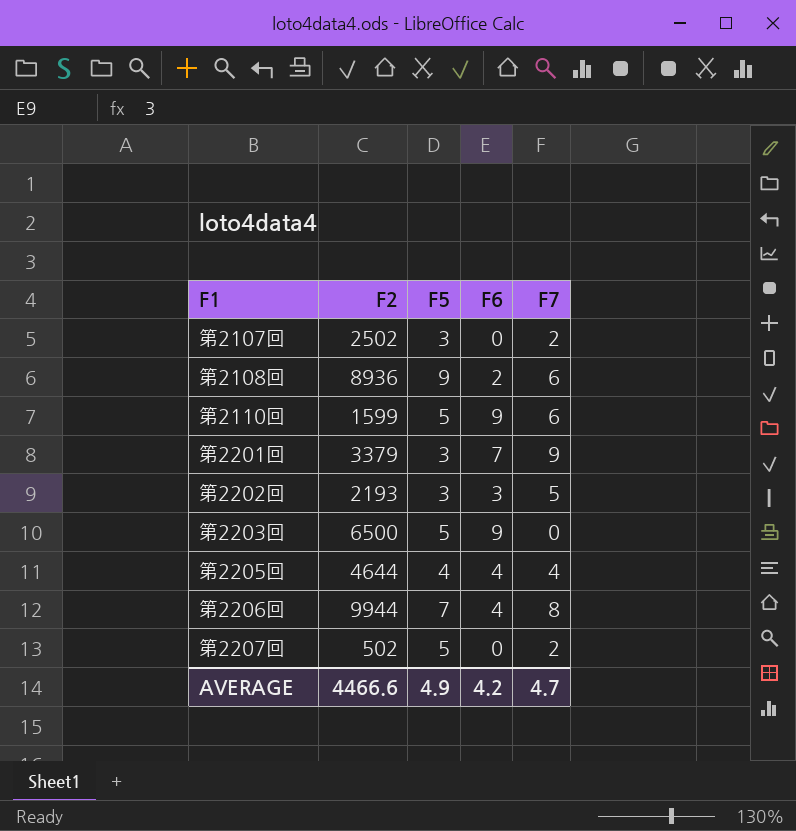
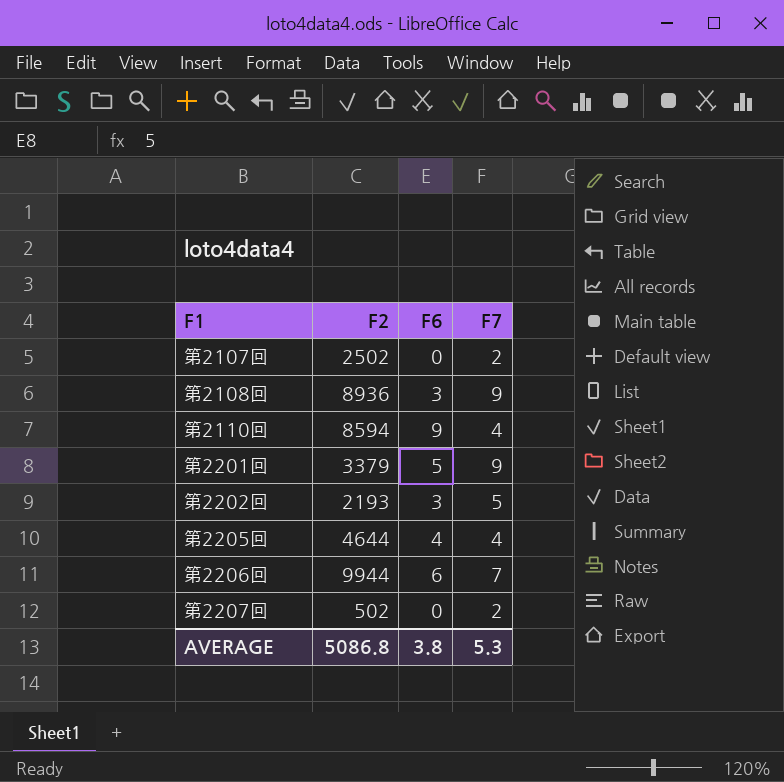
column F5 | position: 3 -> none
row 第2203回: 6500 | 5 | 9 | 0 -> none
第2108回 | F6: 2 -> 3
第2108回 | F7: 6 -> 9
第2110回 | F2: 1599 -> 8594
第2110回 | F7: 6 -> 4
第2201回 | F6: 7 -> 5
第2206回 | F6: 4 -> 6
第2206回 | F7: 8 -> 7
AVERAGE | F2: 4466.6 -> 5086.8
AVERAGE | F6: 4.2 -> 3.8
AVERAGE | F7: 4.7 -> 5.3

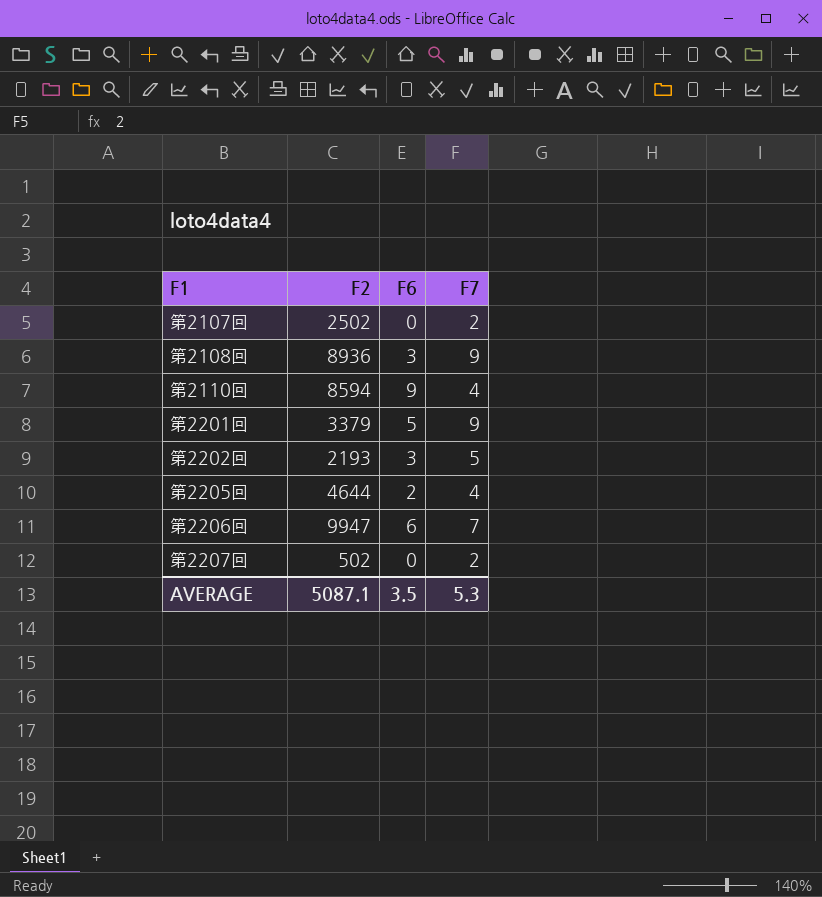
第2205回 | F6: 4 -> 2
第2206回 | F2: 9944 -> 9947
AVERAGE | F2: 5086.8 -> 5087.1
AVERAGE | F6: 3.8 -> 3.5

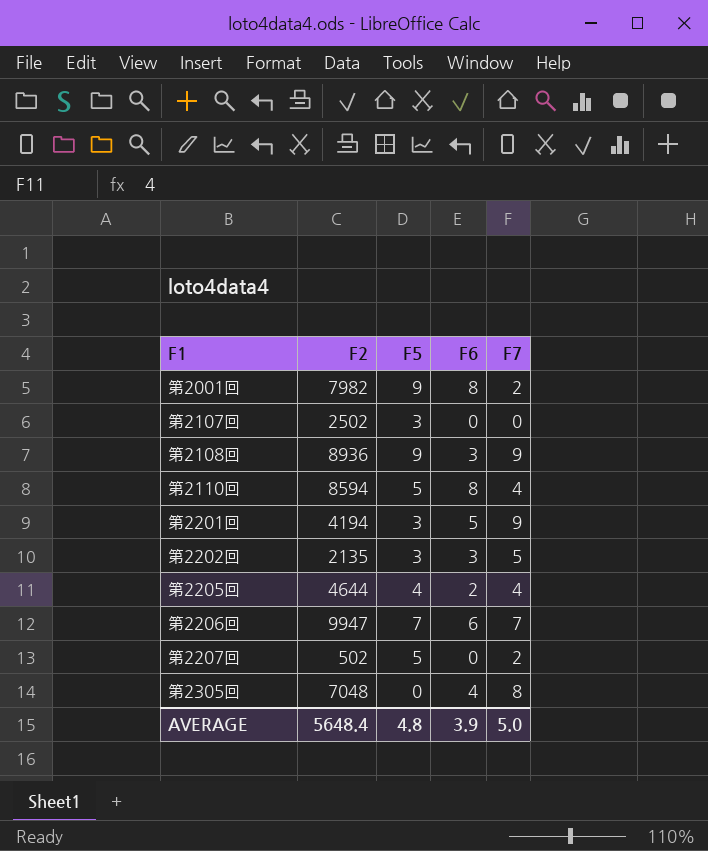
column F5 | position: none -> 3
row 第2001回: none -> 7982 | 9 | 8 | 2
第2107回 | F7: 2 -> 0
第2110回 | F6: 9 -> 8
第2201回 | F2: 3379 -> 4194
第2202回 | F2: 2193 -> 2135
row 第2305回: none -> 7048 | 0 | 4 | 8
AVERAGE | F2: 5087.1 -> 5648.4
AVERAGE | F6: 3.5 -> 3.9
AVERAGE | F7: 5.3 -> 5.0

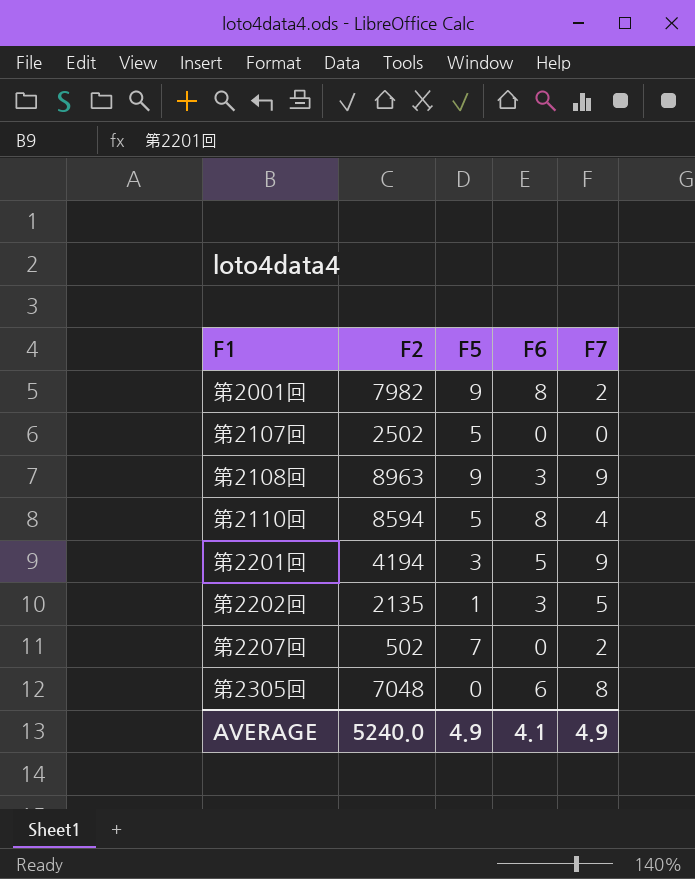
row 第2205回: 4644 | 4 | 2 | 4 -> none
row 第2206回: 9947 | 7 | 6 | 7 -> none
第2107回 | F5: 3 -> 5
第2108回 | F2: 8936 -> 8963
第2202回 | F5: 3 -> 1
第2207回 | F5: 5 -> 7
第2305回 | F6: 4 -> 6
AVERAGE | F2: 5648.4 -> 5240.0
AVERAGE | F5: 4.8 -> 4.9
AVERAGE | F6: 3.9 -> 4.1
AVERAGE | F7: 5.0 -> 4.9

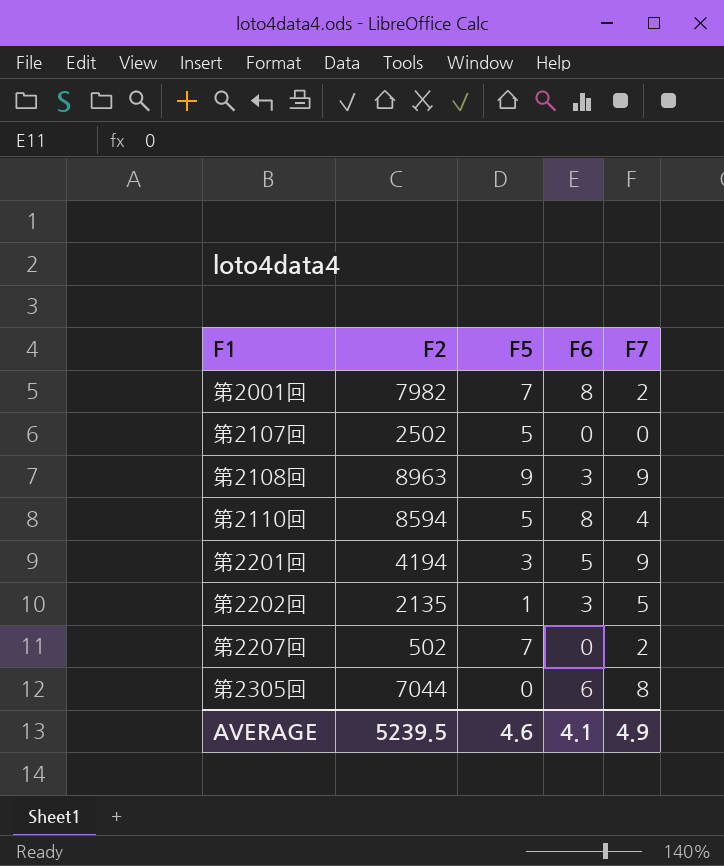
第2001回 | F5: 9 -> 7
第2305回 | F2: 7048 -> 7044
AVERAGE | F2: 5240.0 -> 5239.5
AVERAGE | F5: 4.9 -> 4.6

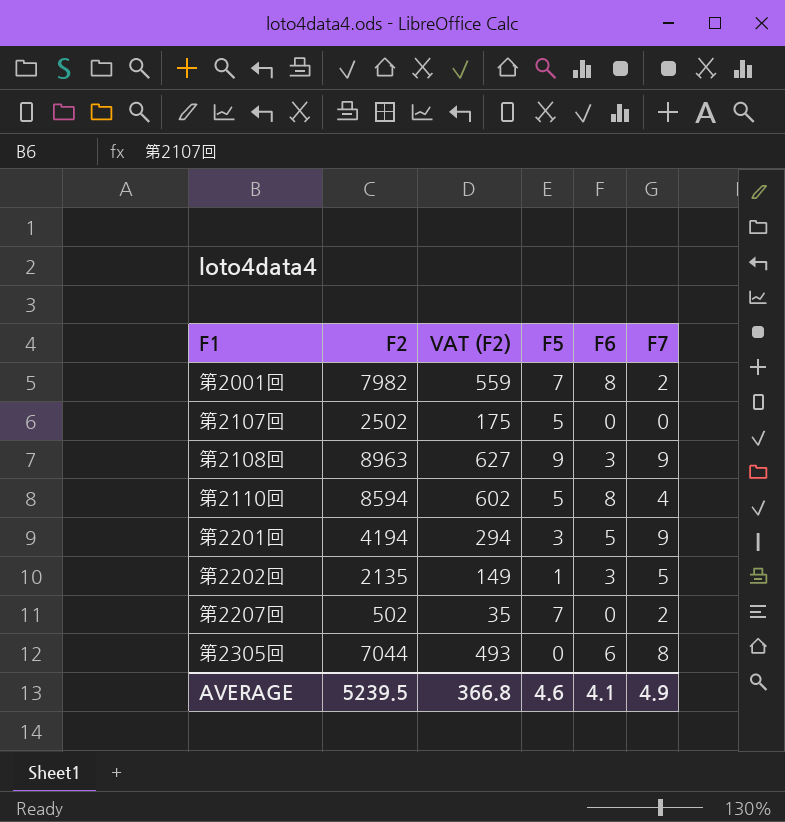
column VAT (F2) | formula: none -> [F2] * 0.07

